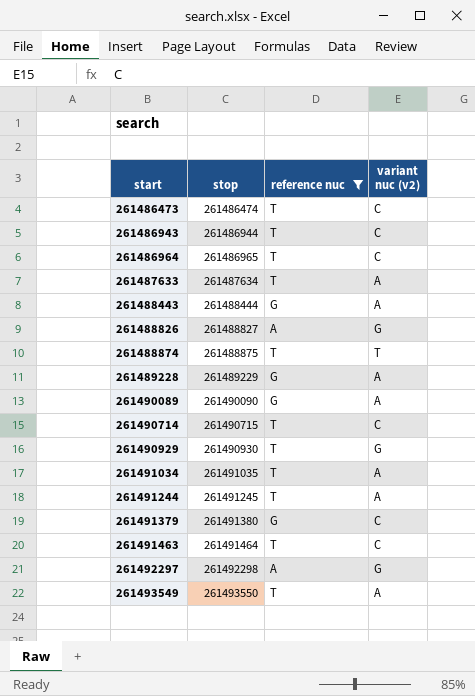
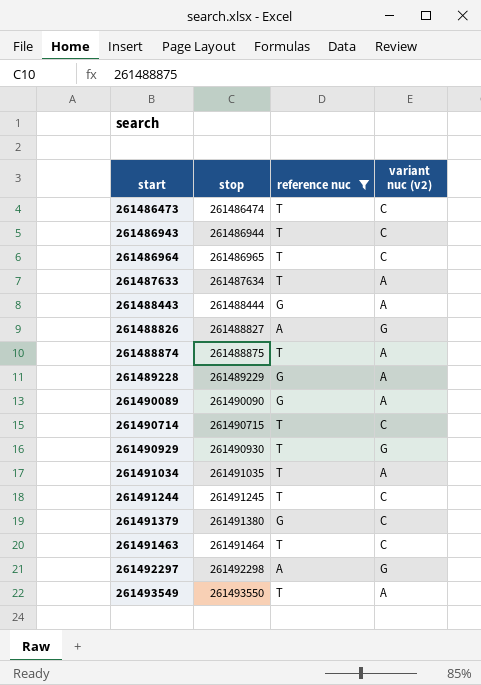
261488874 | variant nuc (v2): T -> A
261491244 | variant nuc (v2): A -> C

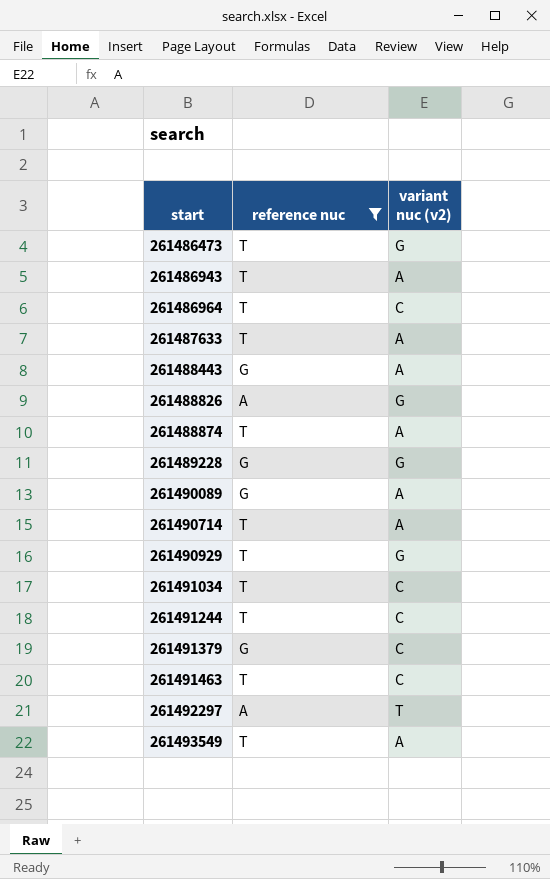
column stop | position: 2 -> none
261486473 | variant nuc (v2): C -> G
261486943 | variant nuc (v2): C -> A
261489228 | variant nuc (v2): A -> G
261490714 | variant nuc (v2): C -> A
261491034 | variant nuc (v2): A -> C
261492297 | variant nuc (v2): G -> T

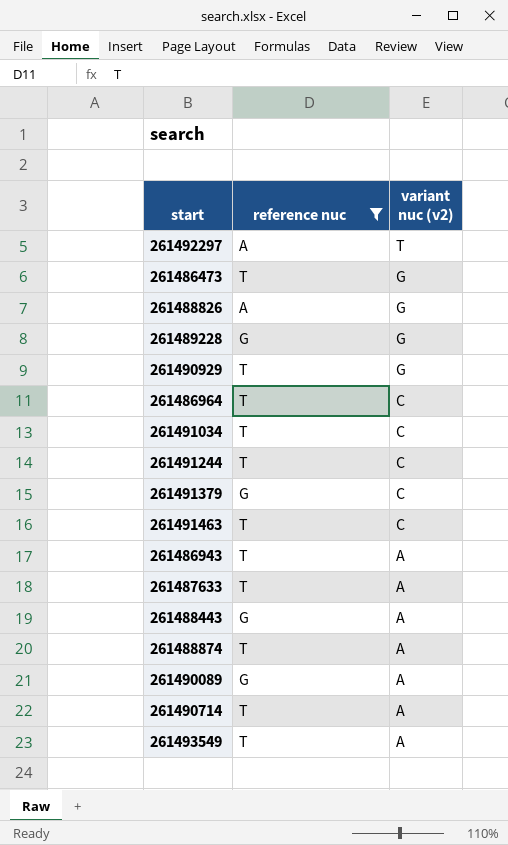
row order: start ascending -> variant nuc (v2) descending

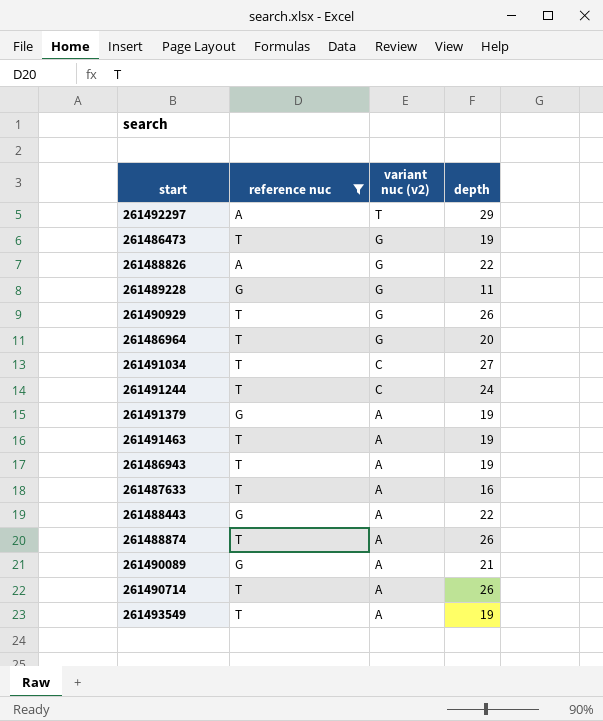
column depth | position: none -> 4
261486964 | variant nuc (v2): C -> G
261491379 | variant nuc (v2): C -> A
261491463 | variant nuc (v2): C -> A

